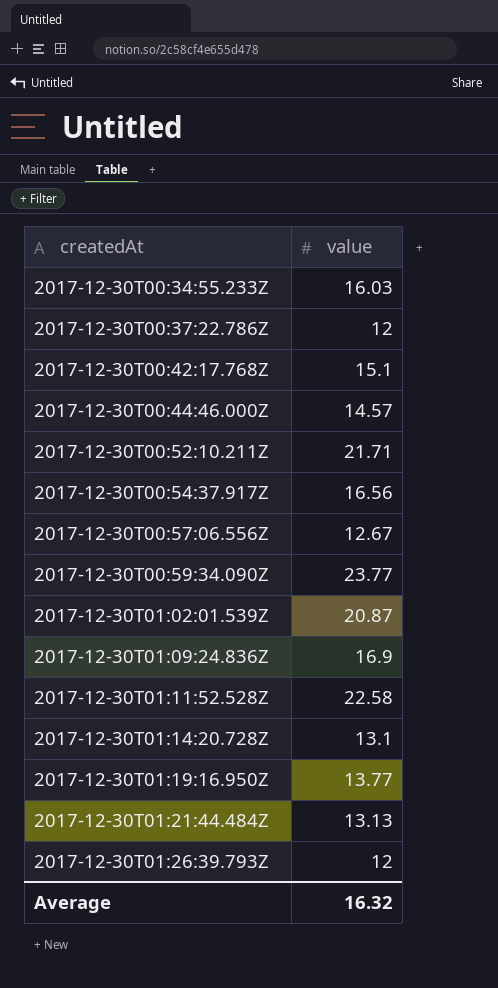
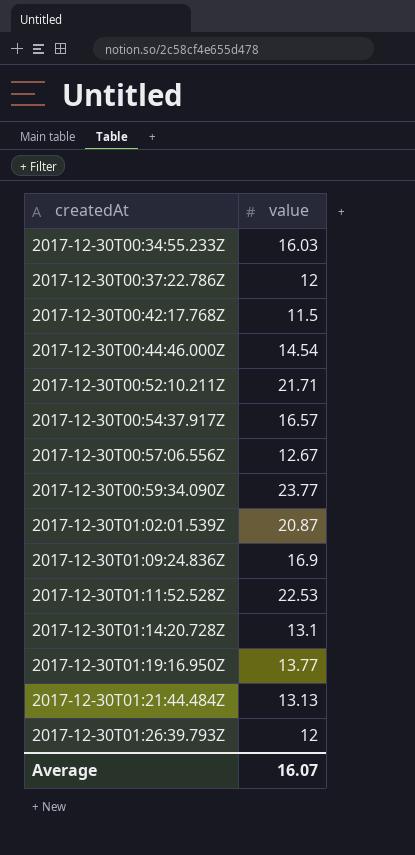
2017-12-30T00:42:17.768Z | value: 15.1 -> 11.5
2017-12-30T00:44:46.000Z | value: 14.57 -> 14.54
2017-12-30T00:54:37.917Z | value: 16.56 -> 16.57
2017-12-30T01:11:52.528Z | value: 22.58 -> 22.53
Average | value: 16.32 -> 16.07

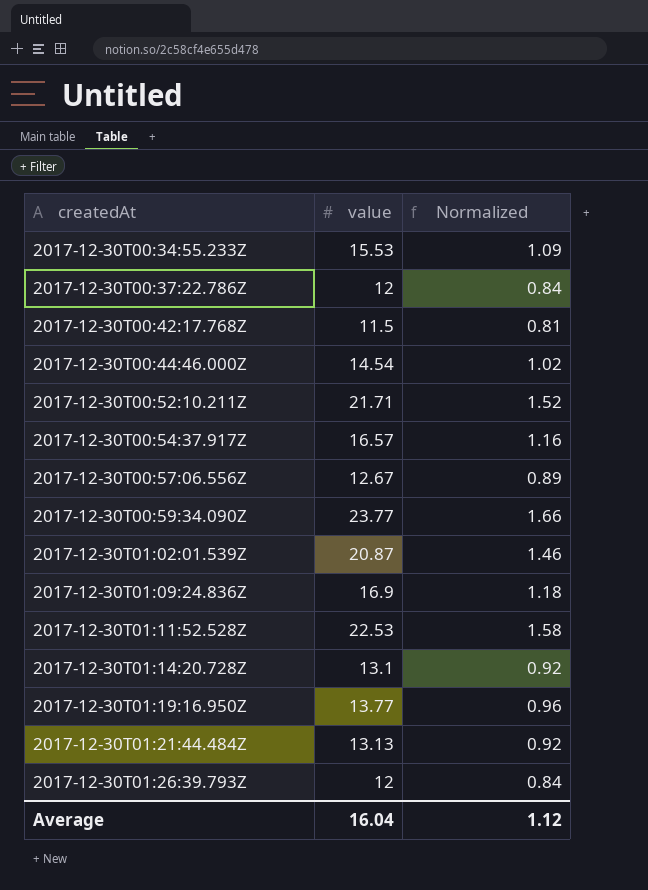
column Normalized | formula: none -> [value] * 0.07
2017-12-30T00:34:55.233Z | value: 16.03 -> 15.53
Average | value: 16.07 -> 16.04

